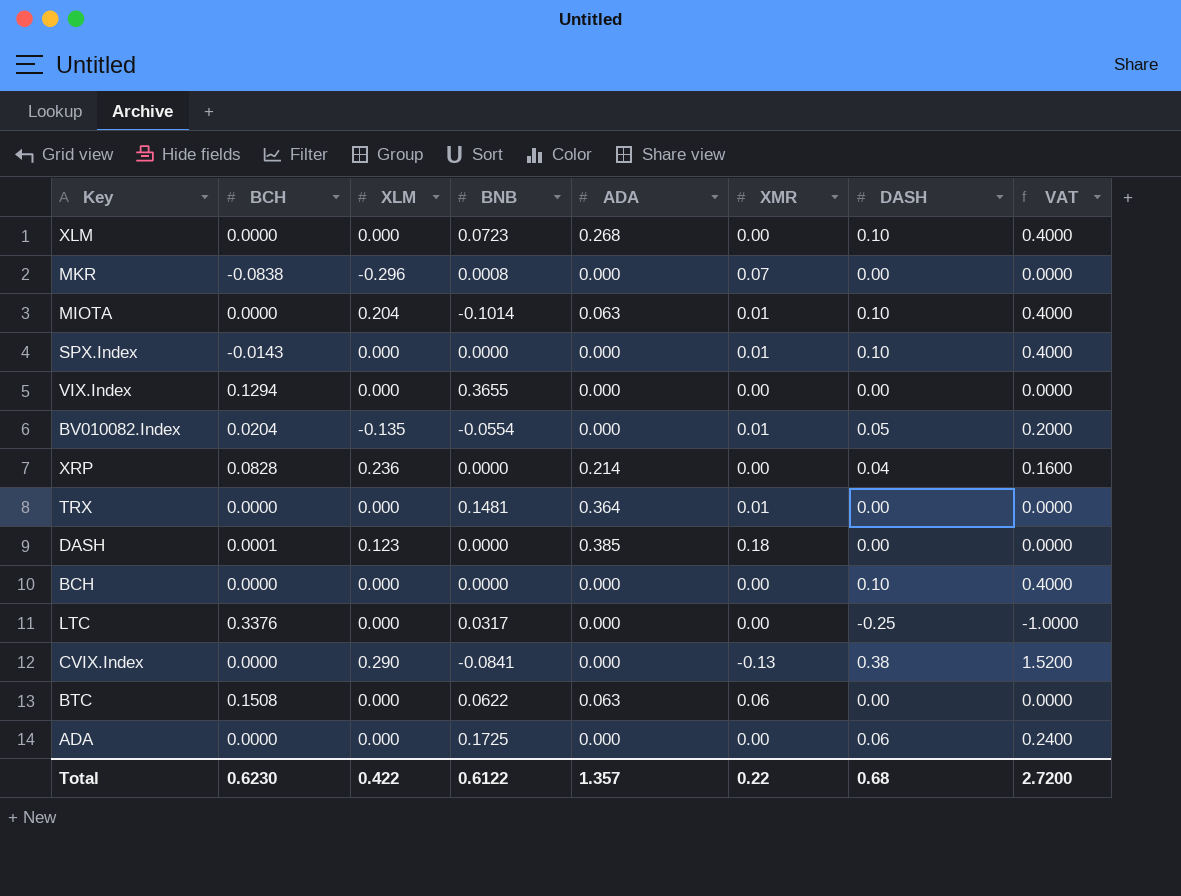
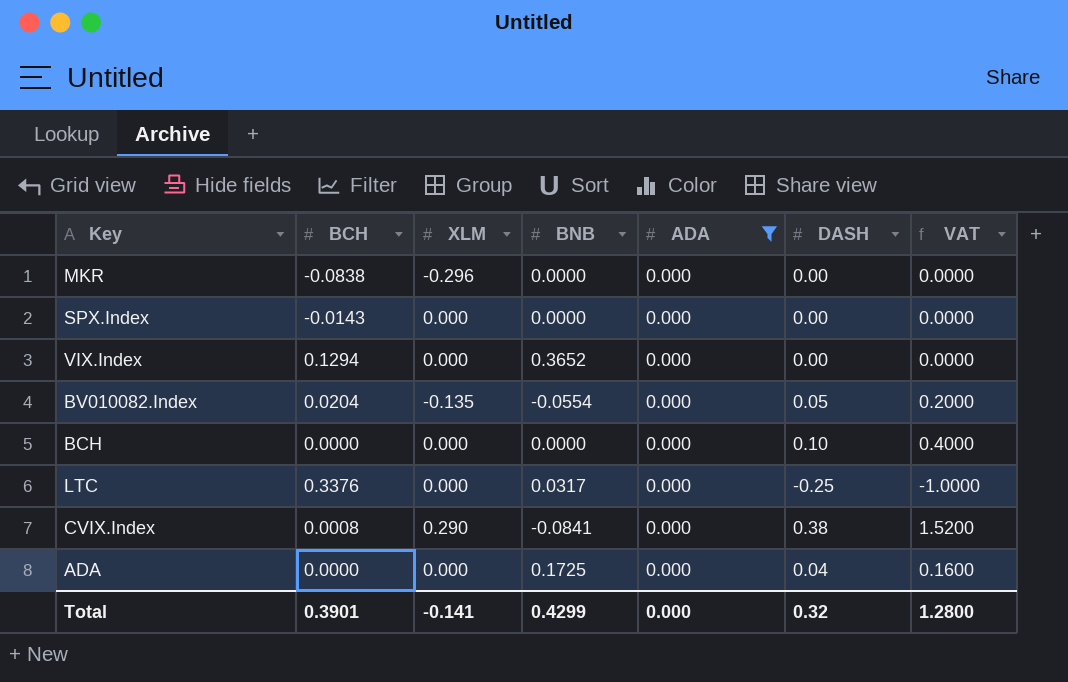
filter: none -> ADA = 0.000
column XMR | position: 6 -> none
MKR | BNB: 0.0008 -> 0.0000
SPX.Index | DASH: 0.10 -> 0.00
SPX.Index | VAT: 0.4000 -> 0.0000
VIX.Index | BNB: 0.3655 -> 0.3652
CVIX.Index | BCH: 0.0000 -> 0.0008
ADA | DASH: 0.06 -> 0.04
ADA | VAT: 0.2400 -> 0.1600
Total | BCH: 0.6230 -> 0.3901
Total | XLM: 0.422 -> -0.141
Total | BNB: 0.6122 -> 0.4299
Total | ADA: 1.357 -> 0.000
Total | DASH: 0.68 -> 0.32
Total | VAT: 2.7200 -> 1.2800

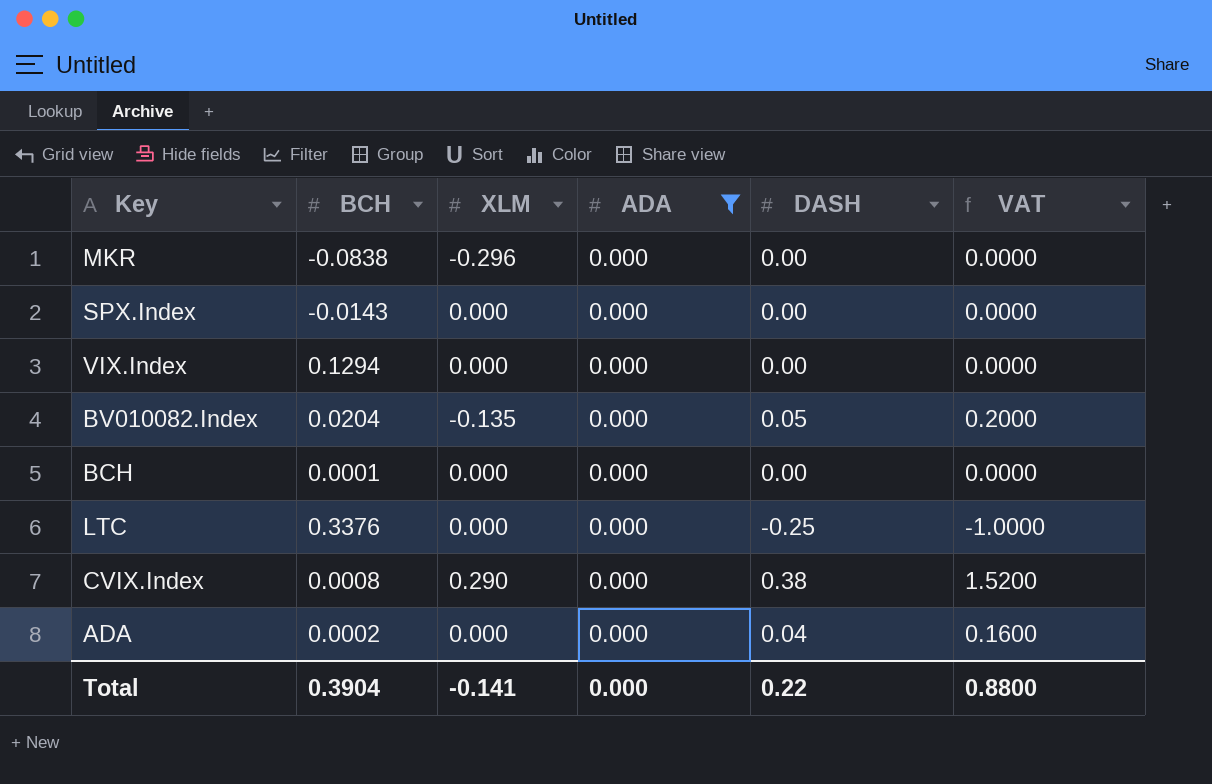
column BNB | position: 4 -> none
BCH | BCH: 0.0000 -> 0.0001
BCH | DASH: 0.10 -> 0.00
BCH | VAT: 0.4000 -> 0.0000
ADA | BCH: 0.0000 -> 0.0002
Total | BCH: 0.3901 -> 0.3904
Total | DASH: 0.32 -> 0.22
Total | VAT: 1.2800 -> 0.8800

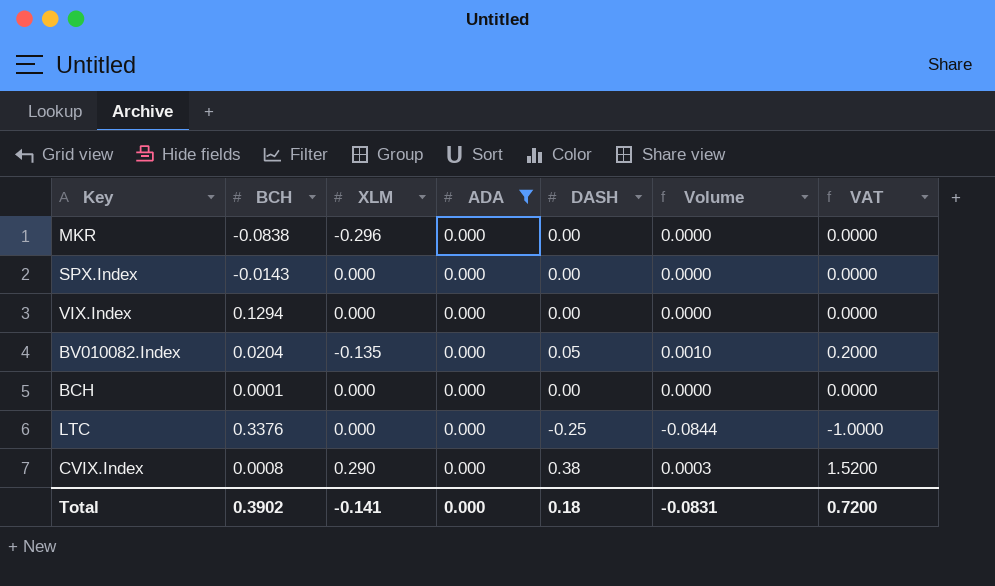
column Volume | formula: none -> [BCH] * [DASH]
row ADA: 0.0002 | 0.000 | 0.000 | 0.04 | 0.1600 -> none
Total | BCH: 0.3904 -> 0.3902
Total | DASH: 0.22 -> 0.18
Total | VAT: 0.8800 -> 0.7200

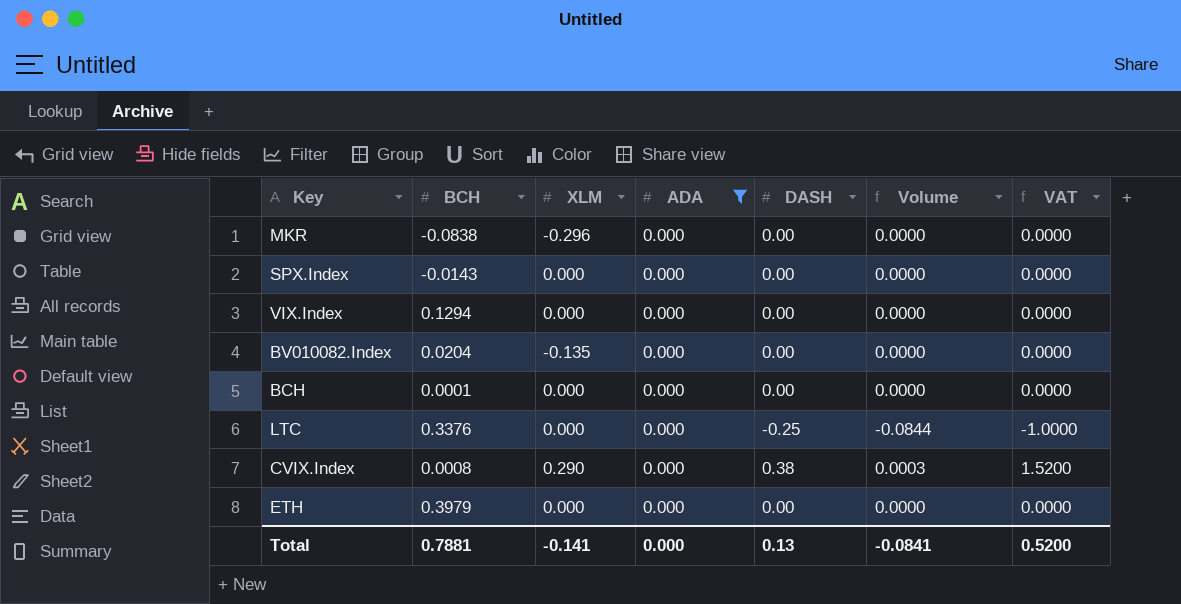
BV010082.Index | DASH: 0.05 -> 0.00
BV010082.Index | Volume: 0.0010 -> 0.0000
BV010082.Index | VAT: 0.2000 -> 0.0000
row ETH: none -> 0.3979 | 0.000 | 0.000 | 0.00 | 0.0000 | 0.0000
Total | BCH: 0.3902 -> 0.7881
Total | DASH: 0.18 -> 0.13
Total | Volume: -0.0831 -> -0.0841
Total | VAT: 0.7200 -> 0.5200

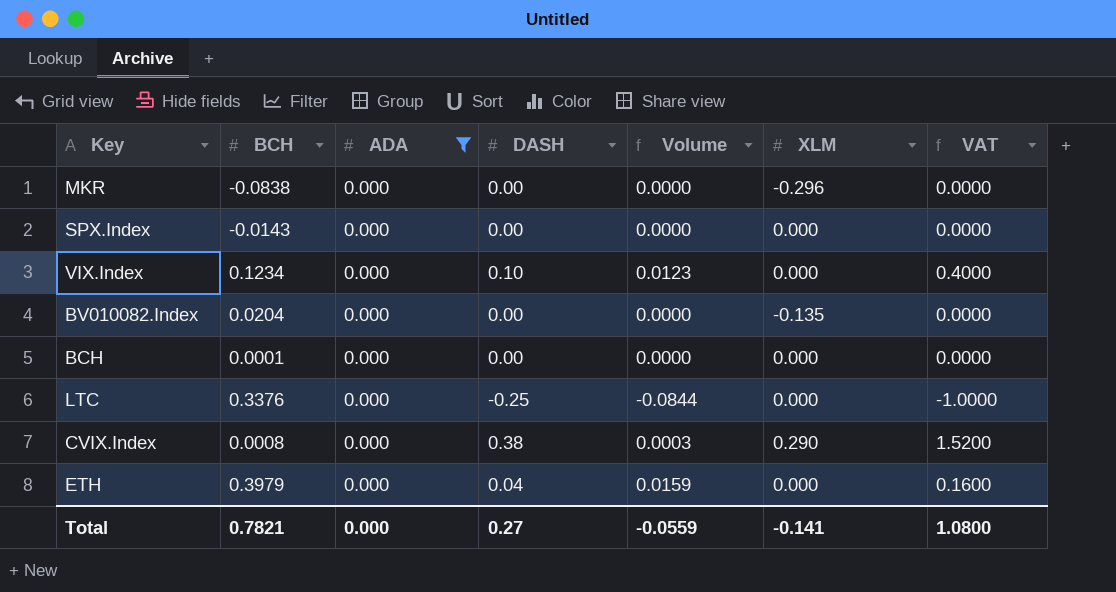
column XLM | position: 3 -> 6
VIX.Index | BCH: 0.1294 -> 0.1234
VIX.Index | DASH: 0.00 -> 0.10
VIX.Index | Volume: 0.0000 -> 0.0123
VIX.Index | VAT: 0.0000 -> 0.4000
ETH | DASH: 0.00 -> 0.04
ETH | Volume: 0.0000 -> 0.0159
ETH | VAT: 0.0000 -> 0.1600
Total | BCH: 0.7881 -> 0.7821
Total | DASH: 0.13 -> 0.27
Total | Volume: -0.0841 -> -0.0559
Total | VAT: 0.5200 -> 1.0800

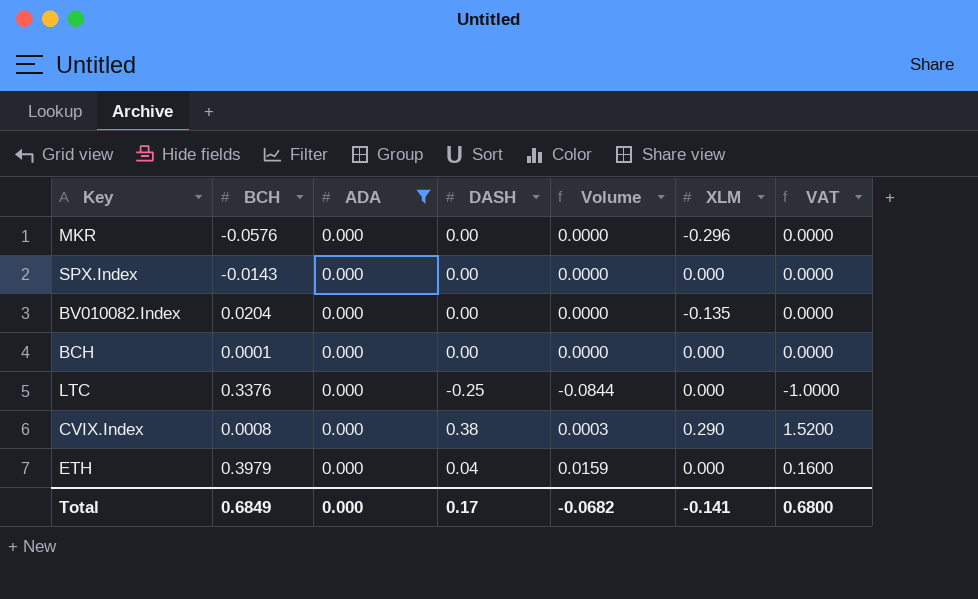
row VIX.Index: 0.1234 | 0.000 | 0.10 | 0.0123 | 0.000 | 0.4000 -> none
MKR | BCH: -0.0838 -> -0.0576
Total | BCH: 0.7821 -> 0.6849
Total | DASH: 0.27 -> 0.17
Total | Volume: -0.0559 -> -0.0682
Total | VAT: 1.0800 -> 0.6800

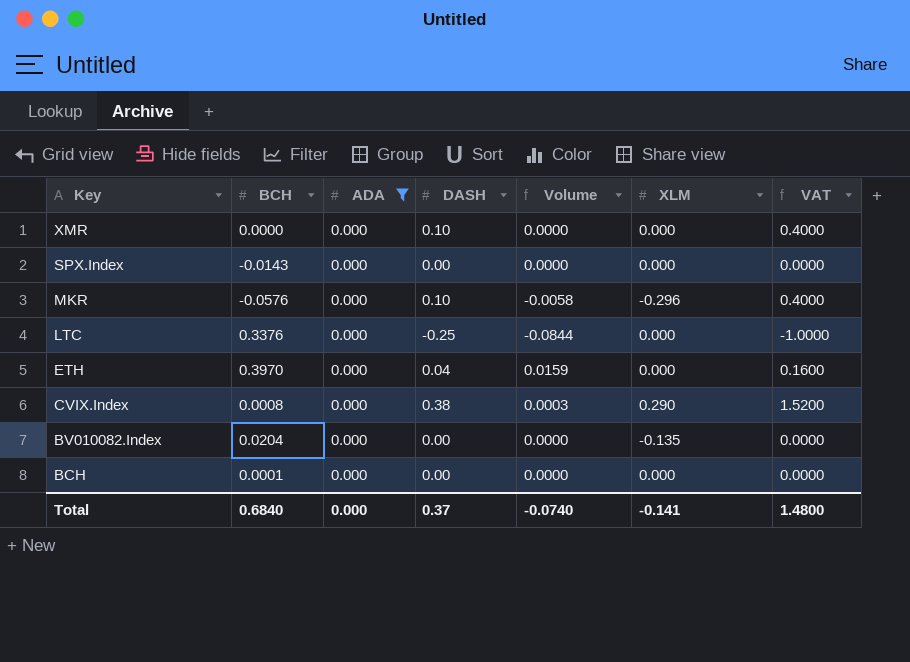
row order: none -> Key descending
row XMR: none -> 0.0000 | 0.000 | 0.10 | 0.0000 | 0.000 | 0.4000
MKR | DASH: 0.00 -> 0.10
MKR | Volume: 0.0000 -> -0.0058
MKR | VAT: 0.0000 -> 0.4000
ETH | BCH: 0.3979 -> 0.3970
Total | BCH: 0.6849 -> 0.6840
Total | DASH: 0.17 -> 0.37
Total | Volume: -0.0682 -> -0.0740
Total | VAT: 0.6800 -> 1.4800

